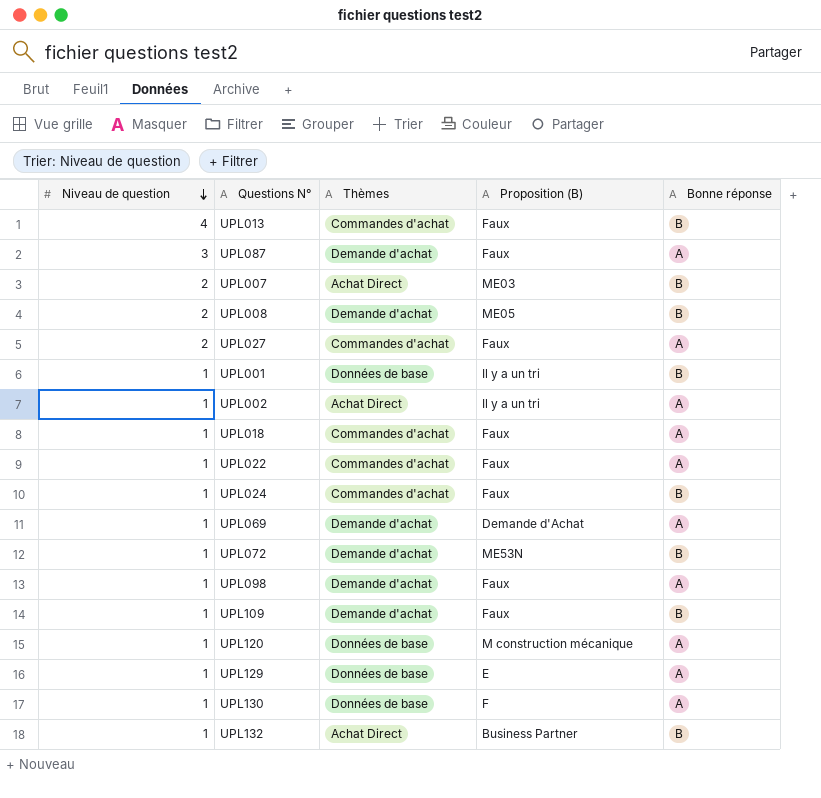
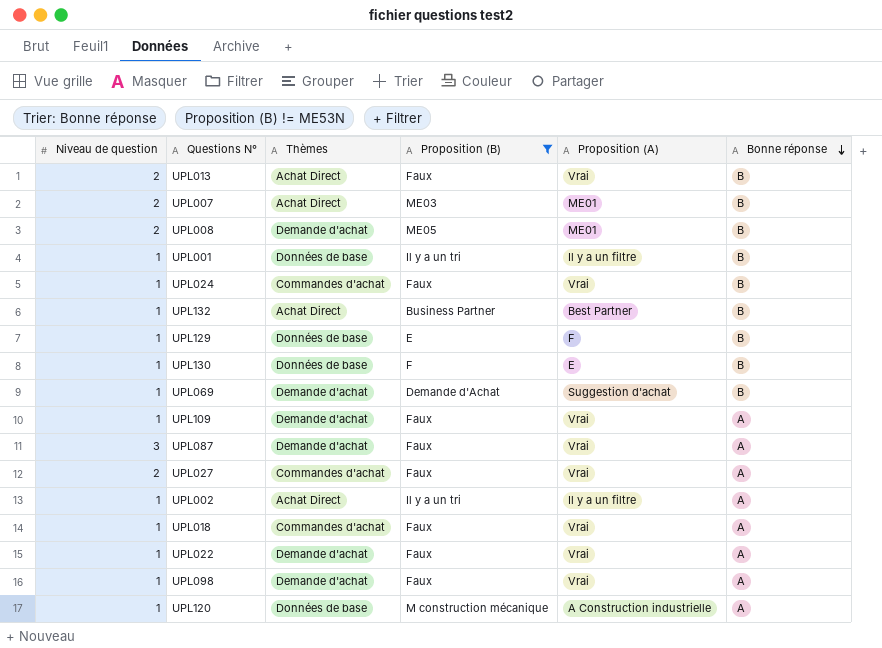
filter: none -> Proposition (B) != ME53N
row order: Niveau de question descending -> Bonne réponse descending
column Proposition (A) | position: none -> 5
UPL013 | Niveau de question: 4 -> 2
UPL013 | Thèmes: Commandes d'achat -> Achat Direct
UPL129 | Bonne réponse: A -> B
UPL130 | Bonne réponse: A -> B
UPL069 | Bonne réponse: A -> B
UPL109 | Bonne réponse: B -> A
UPL022 | Thèmes: Commandes d'achat -> Demande d'achat

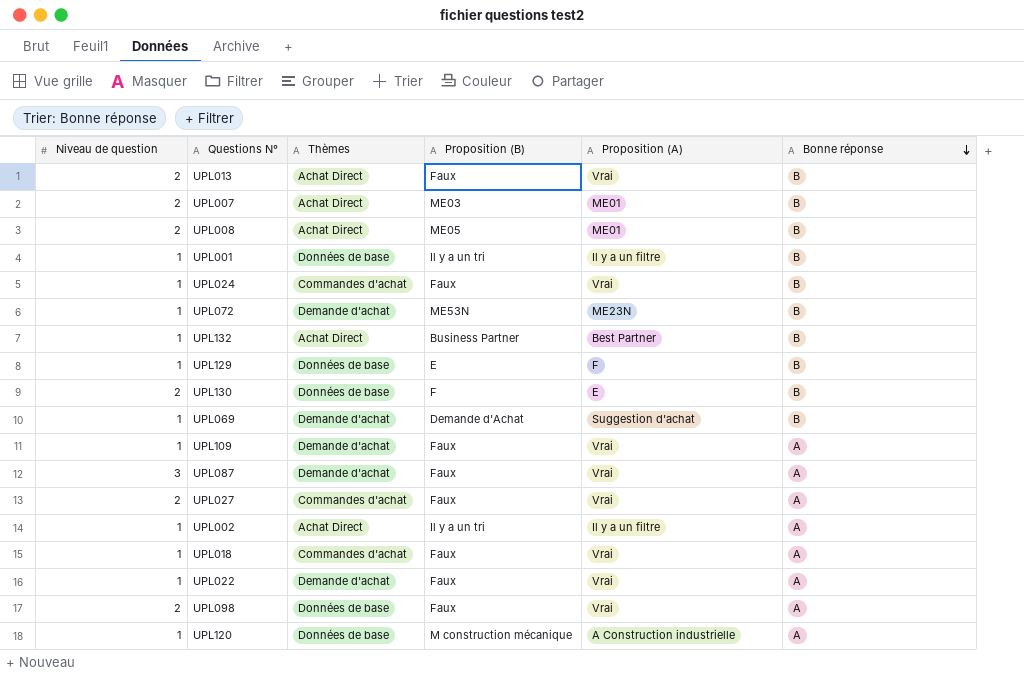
filter: Proposition (B) != ME53N -> none
UPL008 | Thèmes: Demande d'achat -> Achat Direct
UPL130 | Niveau de question: 1 -> 2
UPL098 | Niveau de question: 1 -> 2
UPL098 | Thèmes: Demande d'achat -> Données de base

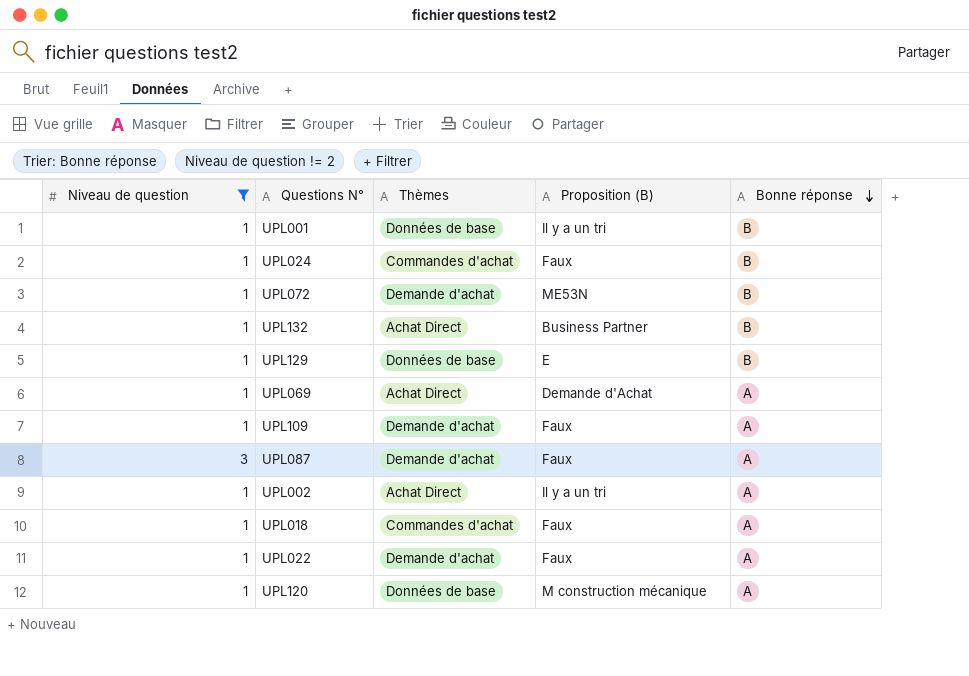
filter: none -> Niveau de question != 2
column Proposition (A) | position: 5 -> none
UPL069 | Thèmes: Demande d'achat -> Achat Direct
UPL069 | Bonne réponse: B -> A

